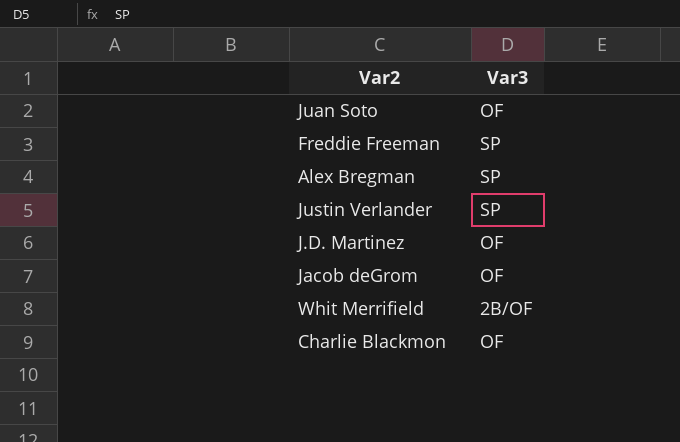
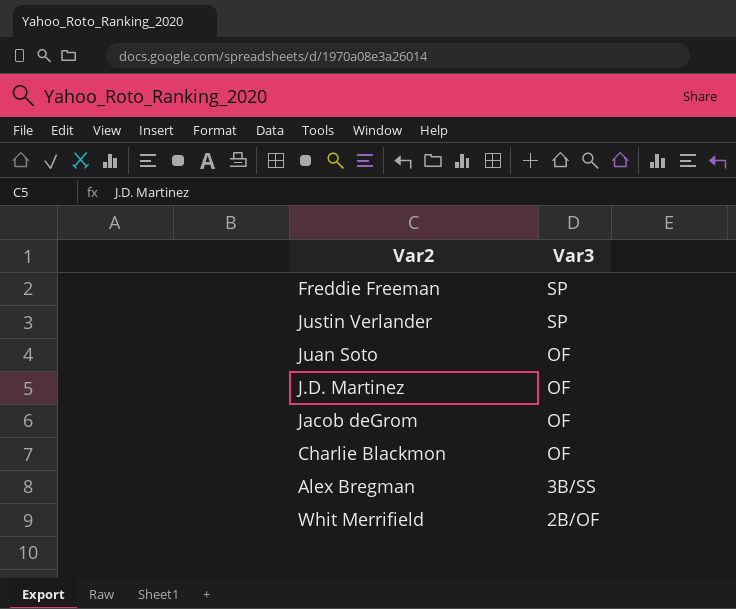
row order: none -> Var3 descending
Alex Bregman | Var3: SP -> 3B/SS

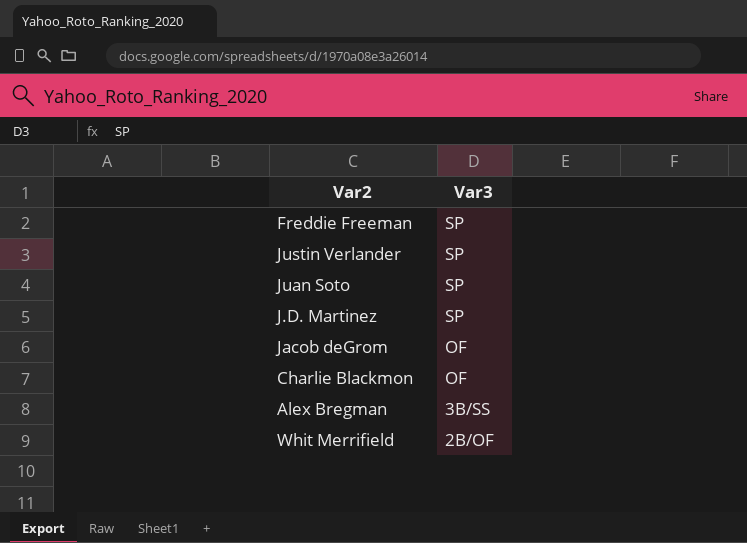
Juan Soto | Var3: OF -> SP
J.D. Martinez | Var3: OF -> SP

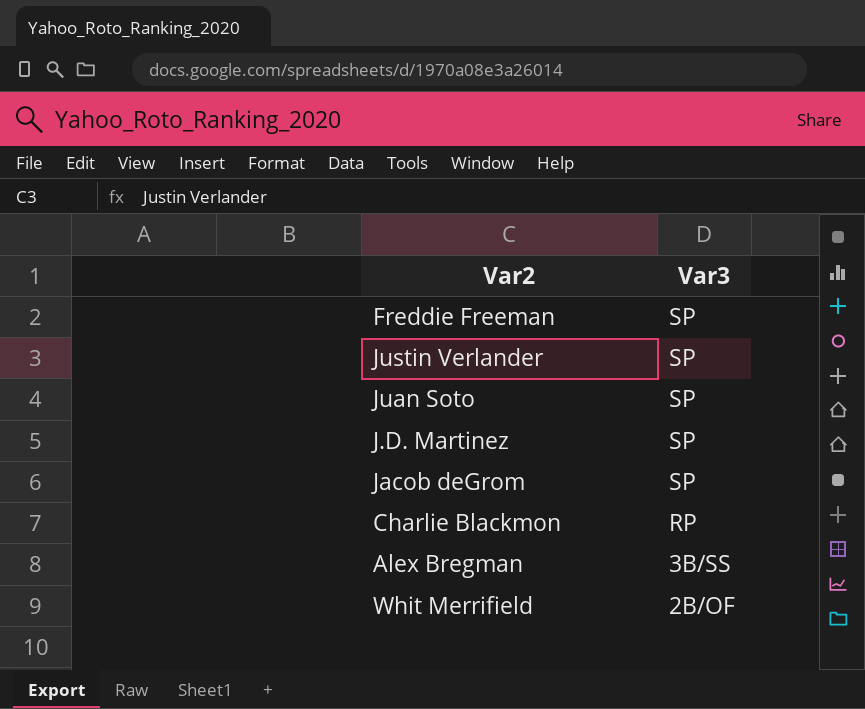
Jacob deGrom | Var3: OF -> SP
Charlie Blackmon | Var3: OF -> RP

